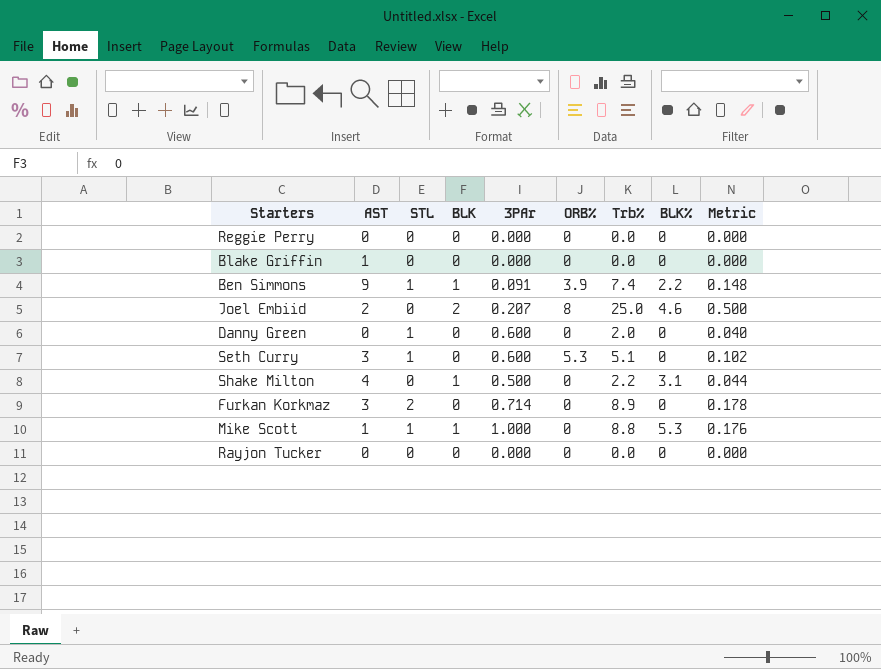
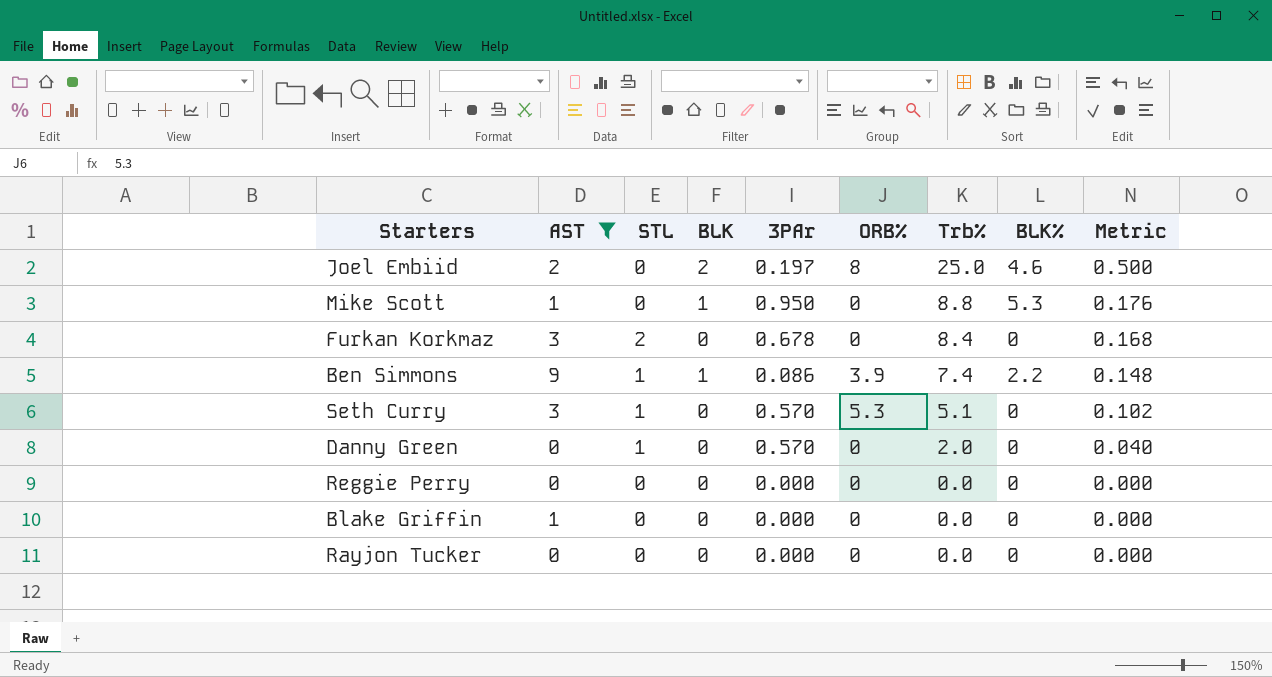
filter: none -> AST != 4
row order: none -> Trb% descending
Joel Embiid | 3PAr: 0.207 -> 0.197
Mike Scott | STL: 1 -> 0
Mike Scott | 3PAr: 1.000 -> 0.950
Furkan Korkmaz | 3PAr: 0.714 -> 0.678
Furkan Korkmaz | Trb%: 8.9 -> 8.4
Furkan Korkmaz | Metric: 0.178 -> 0.168
Ben Simmons | 3PAr: 0.091 -> 0.086
Seth Curry | 3PAr: 0.600 -> 0.570
Danny Green | 3PAr: 0.600 -> 0.570

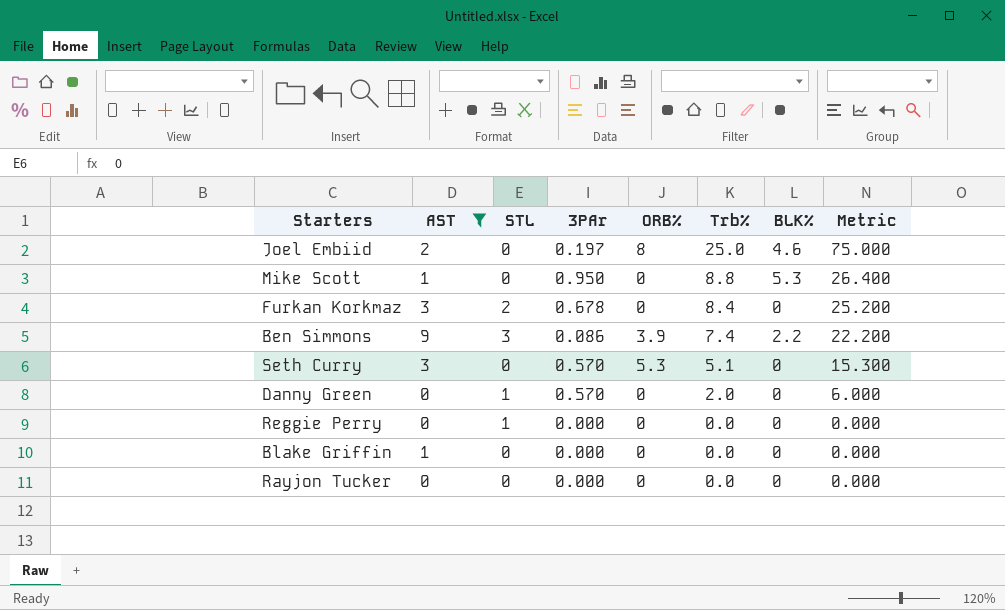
column BLK | position: 4 -> none
column Metric | formula: [Trb%] * 0.02 -> [Trb%] * 3
Ben Simmons | STL: 1 -> 3
Seth Curry | STL: 1 -> 0
Reggie Perry | STL: 0 -> 1

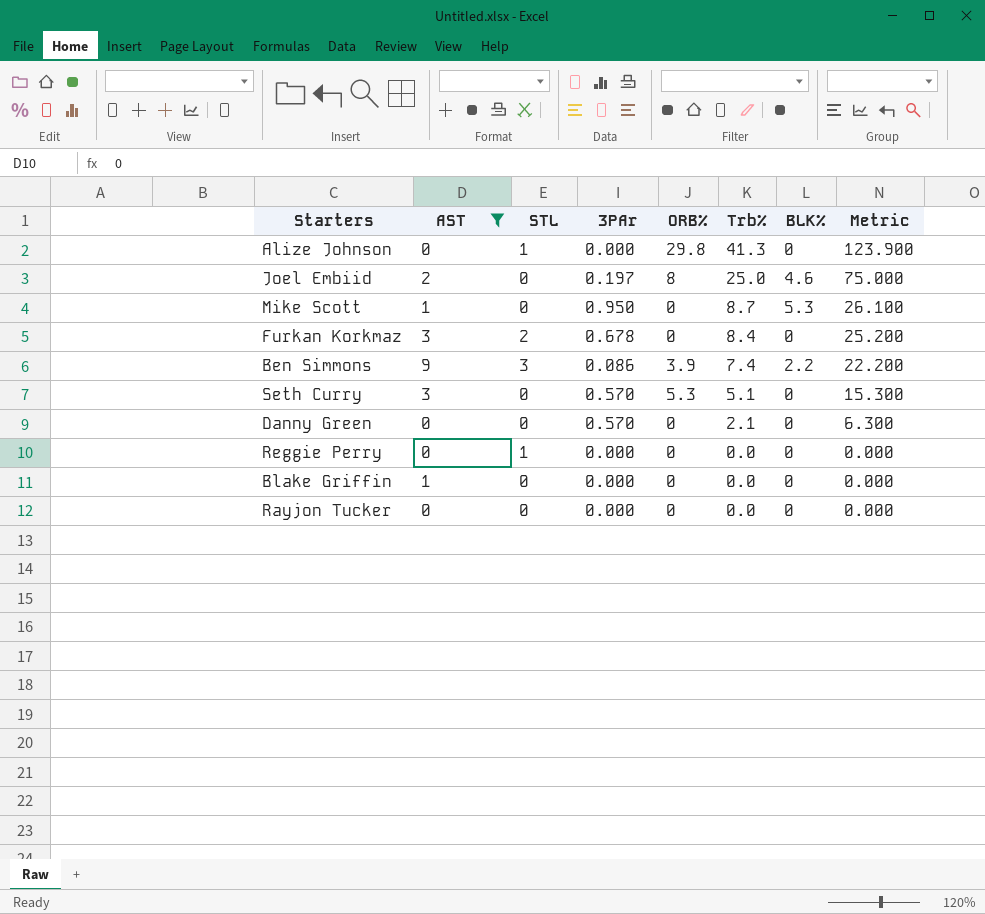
row Alize Johnson: none -> 0 | 1 | 0.000 | 29.8 | 41.3 | 0 | 123.900
Mike Scott | Trb%: 8.8 -> 8.7
Mike Scott | Metric: 26.400 -> 26.100
Danny Green | STL: 1 -> 0
Danny Green | Trb%: 2.0 -> 2.1
Danny Green | Metric: 6.000 -> 6.300

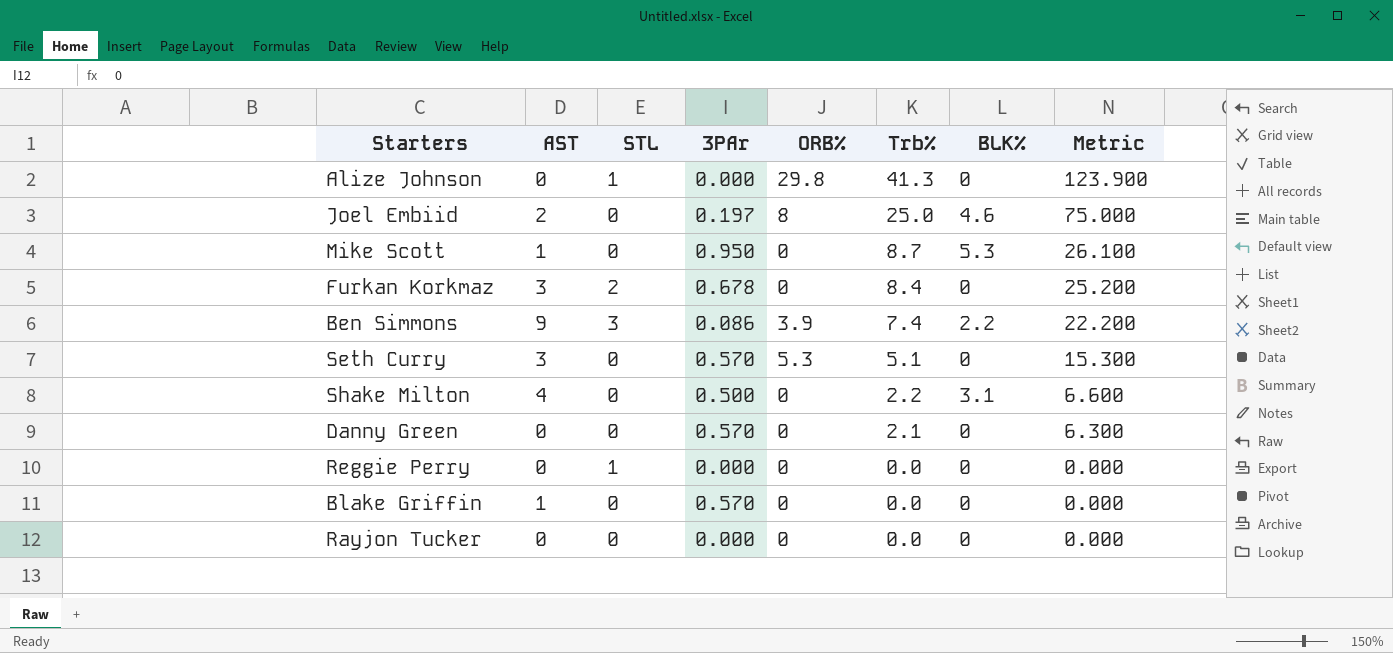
filter: AST != 4 -> none
Blake Griffin | 3PAr: 0.000 -> 0.570

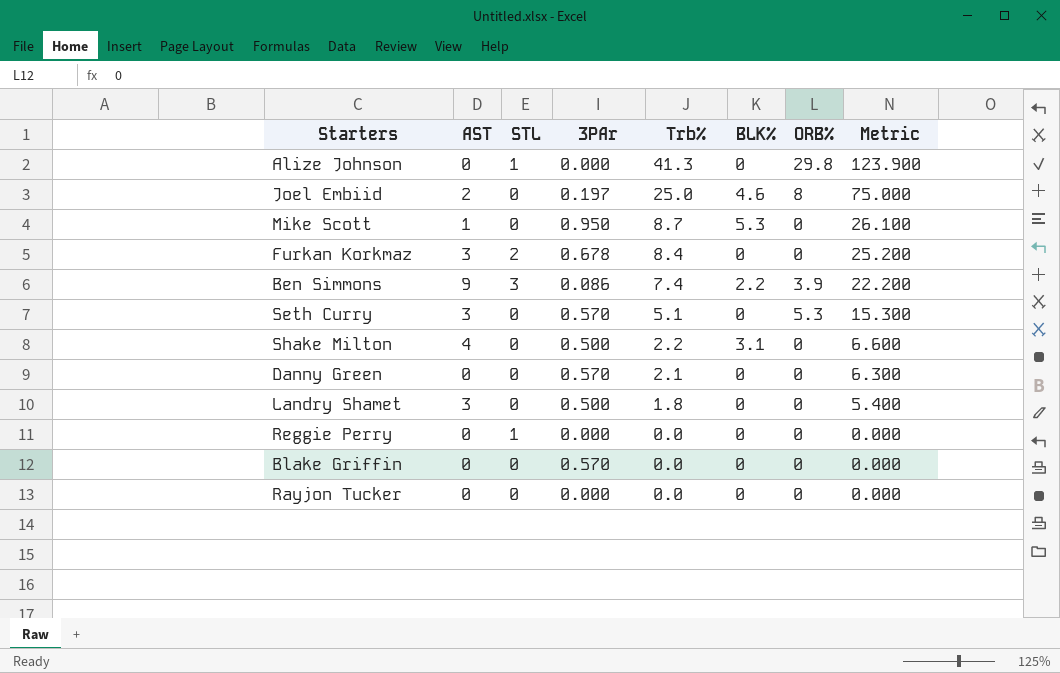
column ORB% | position: 5 -> 7
row Landry Shamet: none -> 3 | 0 | 0.500 | 1.8 | 0 | 0 | 5.400
Blake Griffin | AST: 1 -> 0

